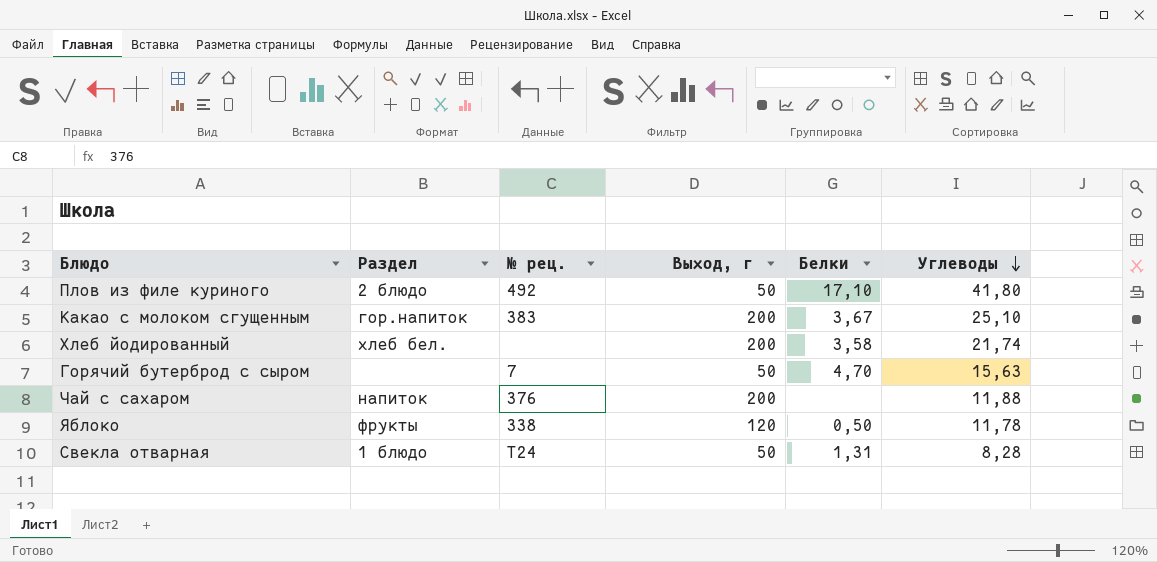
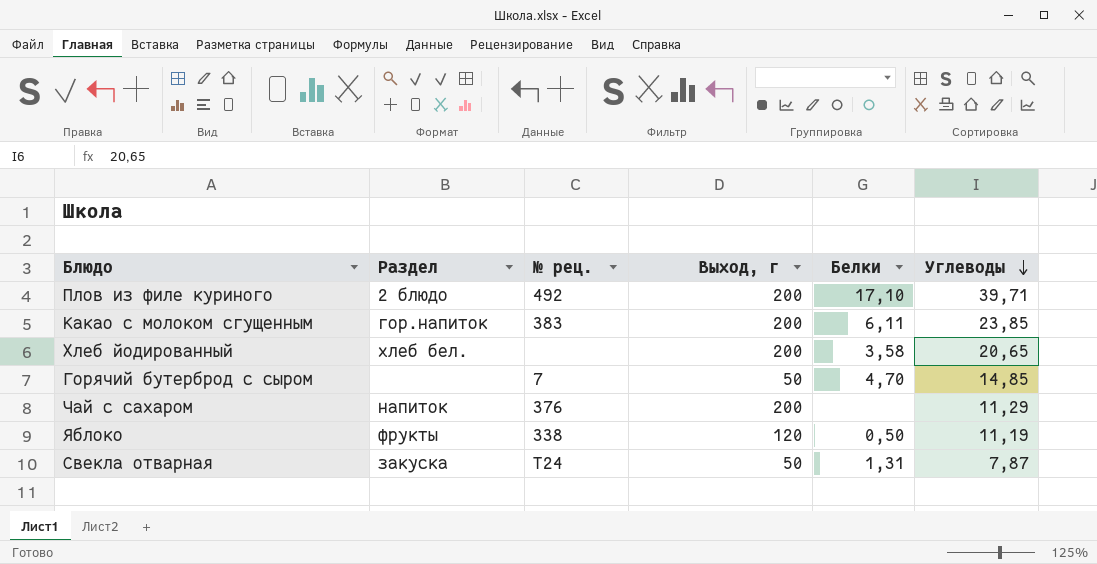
Плов из филе куриного | Выход, г: 50 -> 200
Плов из филе куриного | Углеводы: 41,80 -> 39,71
Какао с молоком сгущенным | Белки: 3,67 -> 6,11
Какао с молоком сгущенным | Углеводы: 25,10 -> 23,85
Хлеб йодированный | Углеводы: 21,74 -> 20,65
Горячий бутерброд с сыром | Углеводы: 15,63 -> 14,85
Чай с сахаром | Углеводы: 11,88 -> 11,29
Яблоко | Углеводы: 11,78 -> 11,19
Свекла отварная | Раздел: 1 блюдо -> закуска
Свекла отварная | Углеводы: 8,28 -> 7,87

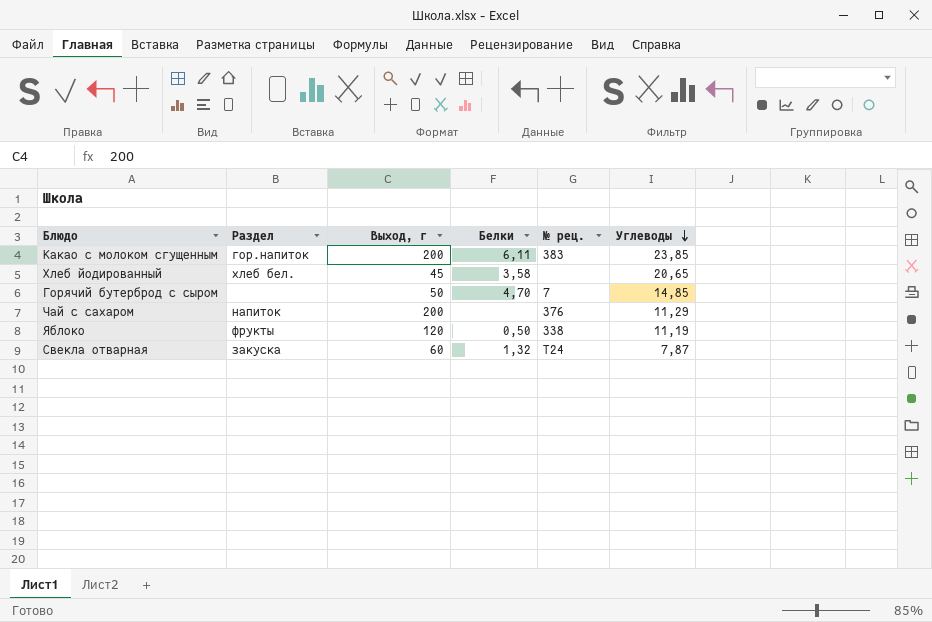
column № рец. | position: 3 -> 5
row Плов из филе куриного: 2 блюдо | 492 | 200 | 17,10 | 39,71 -> none
Хлеб йодированный | Выход, г: 200 -> 45
Свекла отварная | Выход, г: 50 -> 60
Свекла отварная | Белки: 1,31 -> 1,32

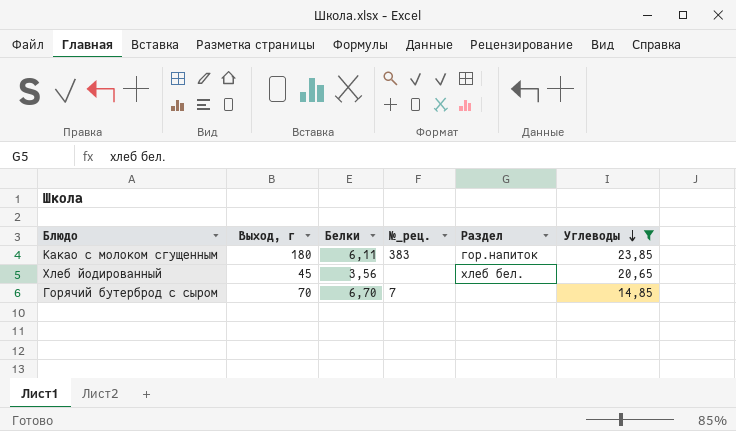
filter: none -> Углеводы >= 14,85
column name: № рец. -> №_рец.
column Раздел | position: 2 -> 5
Какао с молоком сгущенным | Выход, г: 200 -> 180
Хлеб йодированный | Белки: 3,58 -> 3,56
Горячий бутерброд с сыром | Выход, г: 50 -> 70
Горячий бутерброд с сыром | Белки: 4,70 -> 6,70

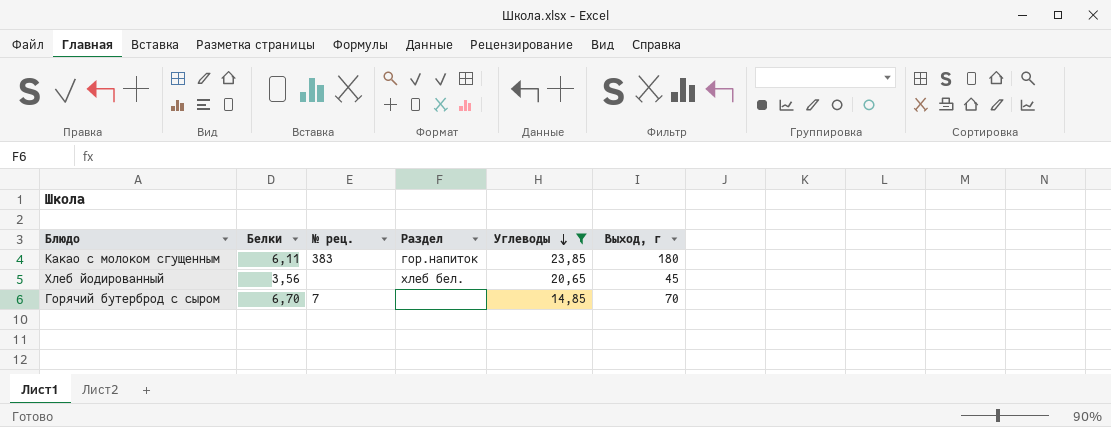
column name: №_рец. -> № рец.
column Выход, г | position: 2 -> 6

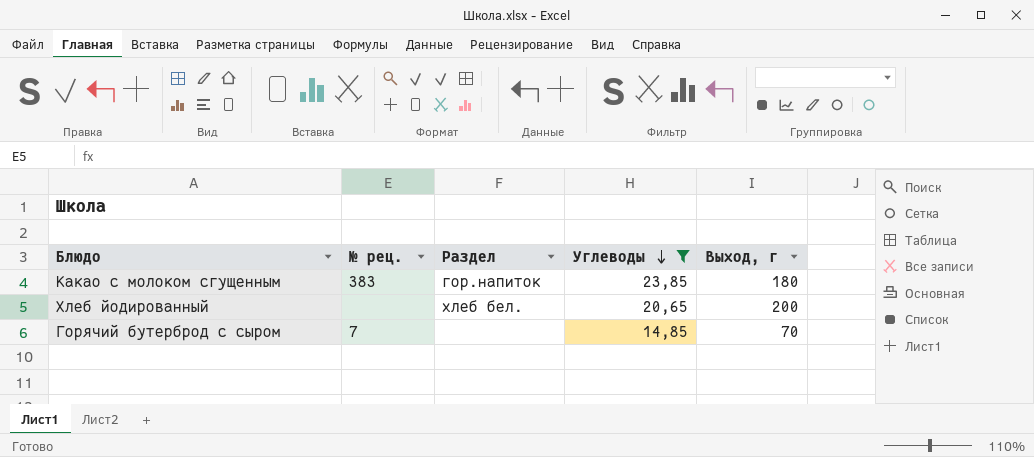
column Белки | position: 2 -> none
Хлеб йодированный | Выход, г: 45 -> 200

